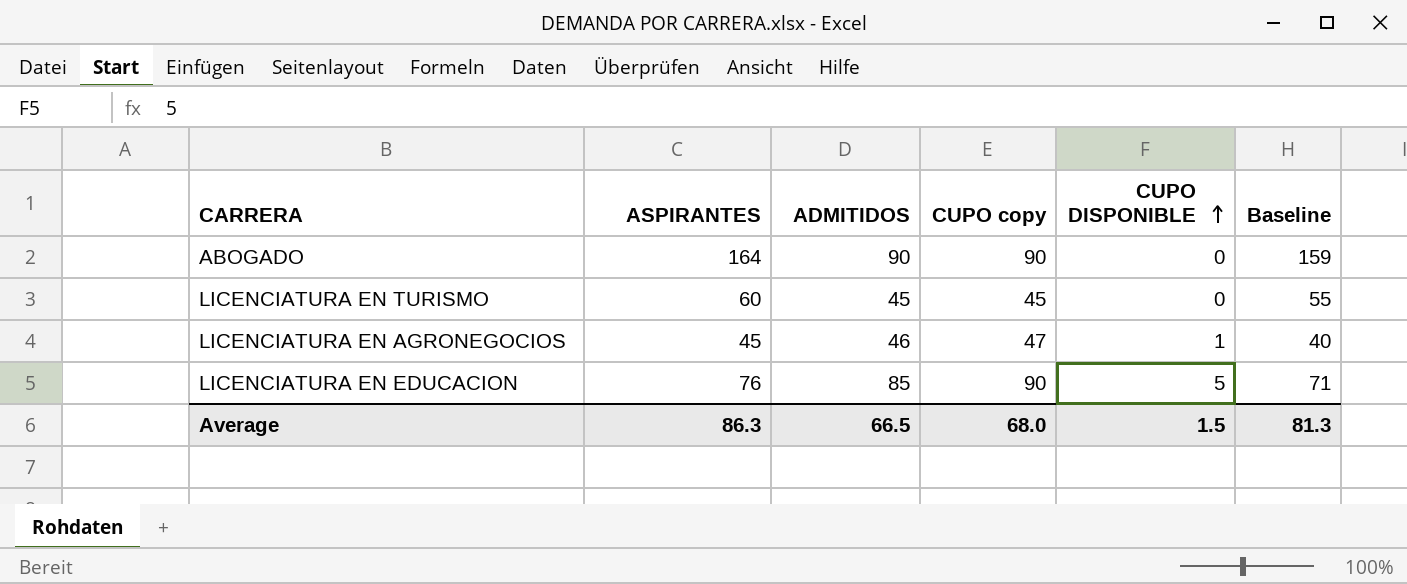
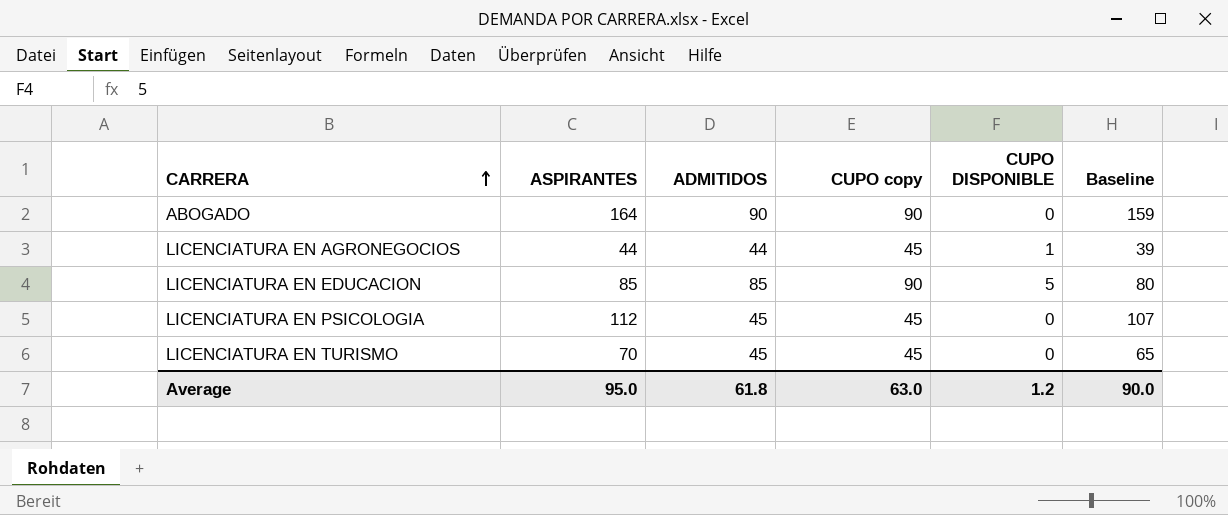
row order: CUPO DISPONIBLE ascending -> CARRERA ascending
LICENCIATURA EN AGRONEGOCIOS | ASPIRANTES: 45 -> 44
LICENCIATURA EN AGRONEGOCIOS | ADMITIDOS: 46 -> 44
LICENCIATURA EN AGRONEGOCIOS | CUPO copy: 47 -> 45
LICENCIATURA EN AGRONEGOCIOS | Baseline: 40 -> 39
LICENCIATURA EN EDUCACION | ASPIRANTES: 76 -> 85
LICENCIATURA EN EDUCACION | Baseline: 71 -> 80
row LICENCIATURA EN PSICOLOGIA: none -> 112 | 45 | 45 | 0 | 107
LICENCIATURA EN TURISMO | ASPIRANTES: 60 -> 70
LICENCIATURA EN TURISMO | Baseline: 55 -> 65
Average | ASPIRANTES: 86.3 -> 95.0
Average | ADMITIDOS: 66.5 -> 61.8
Average | CUPO copy: 68.0 -> 63.0
Average | CUPO DISPONIBLE: 1.5 -> 1.2
Average | Baseline: 81.3 -> 90.0

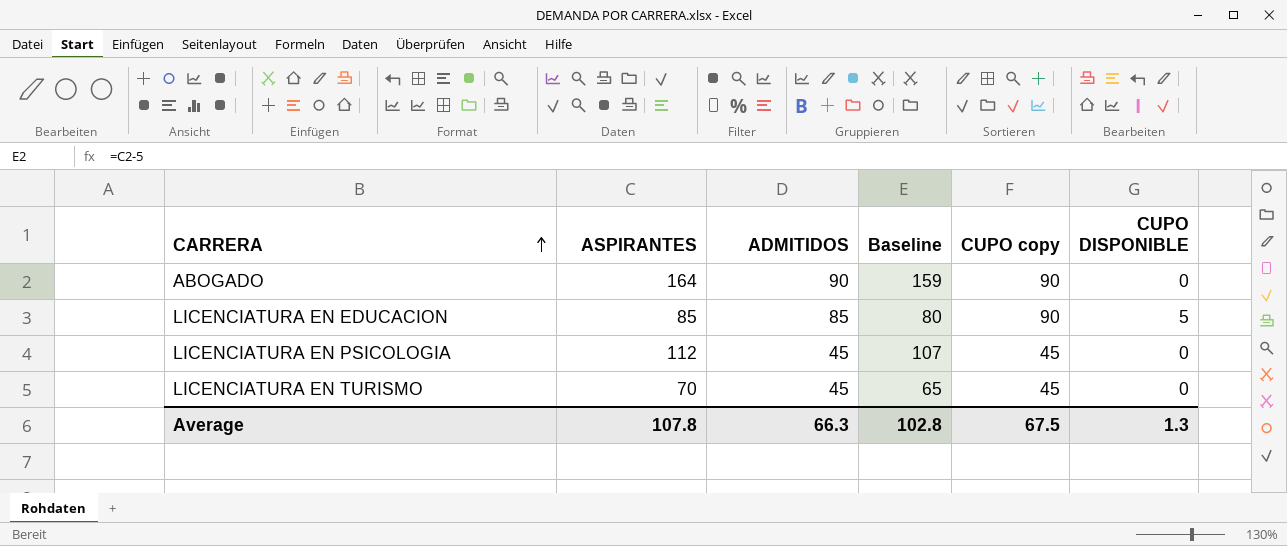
column Baseline | position: 6 -> 4
row LICENCIATURA EN AGRONEGOCIOS: 44 | 44 | 45 | 1 | 39 -> none
Average | ASPIRANTES: 95.0 -> 107.8
Average | ADMITIDOS: 61.8 -> 66.3
Average | Baseline: 90.0 -> 102.8
Average | CUPO copy: 63.0 -> 67.5
Average | CUPO DISPONIBLE: 1.2 -> 1.3

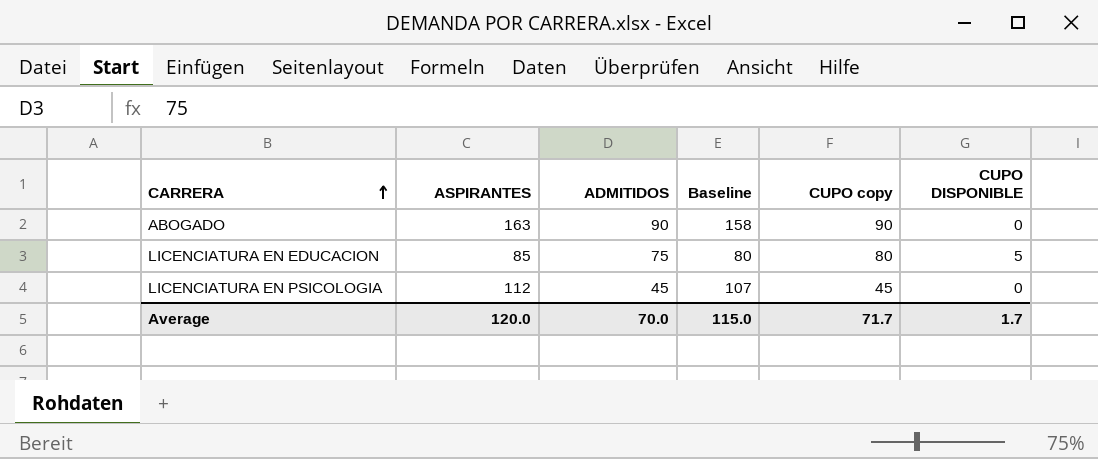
row LICENCIATURA EN TURISMO: 70 | 45 | 65 | 45 | 0 -> none
ABOGADO | ASPIRANTES: 164 -> 163
ABOGADO | Baseline: 159 -> 158
LICENCIATURA EN EDUCACION | ADMITIDOS: 85 -> 75
LICENCIATURA EN EDUCACION | CUPO copy: 90 -> 80
Average | ASPIRANTES: 107.8 -> 120.0
Average | ADMITIDOS: 66.3 -> 70.0
Average | Baseline: 102.8 -> 115.0
Average | CUPO copy: 67.5 -> 71.7
Average | CUPO DISPONIBLE: 1.3 -> 1.7

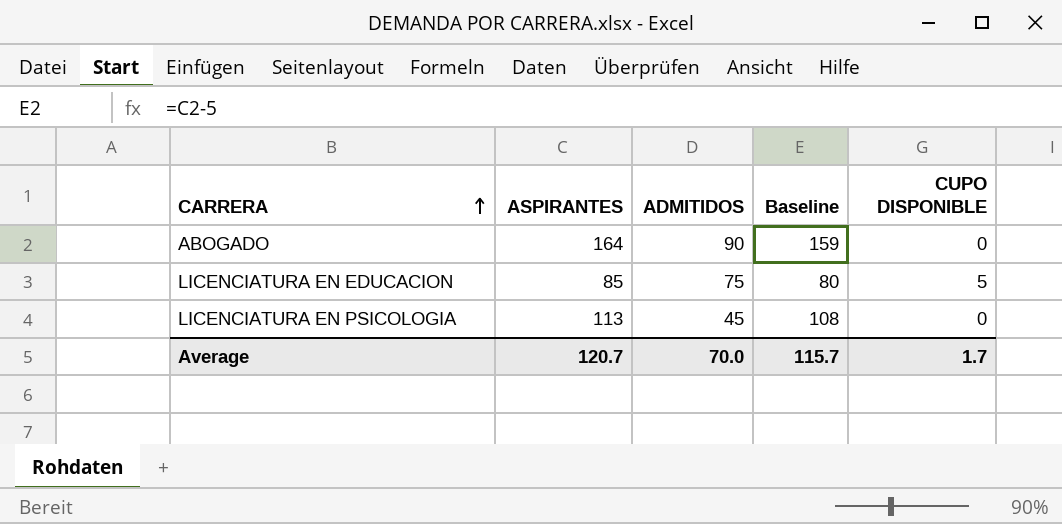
column CUPO copy | formula: [ADMITIDOS] + [CUPO DISPONIBLE] -> none
ABOGADO | ASPIRANTES: 163 -> 164
ABOGADO | Baseline: 158 -> 159
LICENCIATURA EN PSICOLOGIA | ASPIRANTES: 112 -> 113
LICENCIATURA EN PSICOLOGIA | Baseline: 107 -> 108
Average | ASPIRANTES: 120.0 -> 120.7
Average | Baseline: 115.0 -> 115.7

